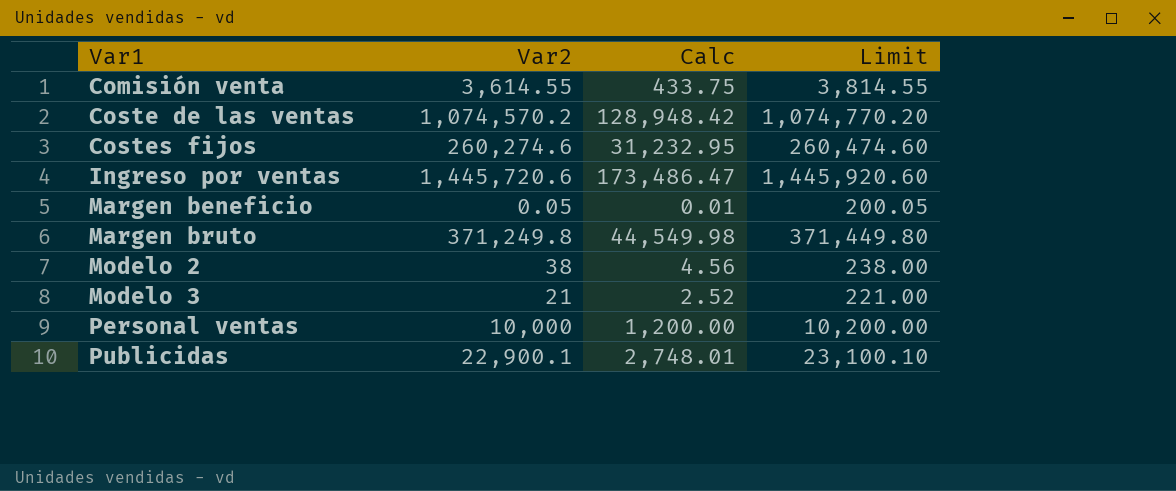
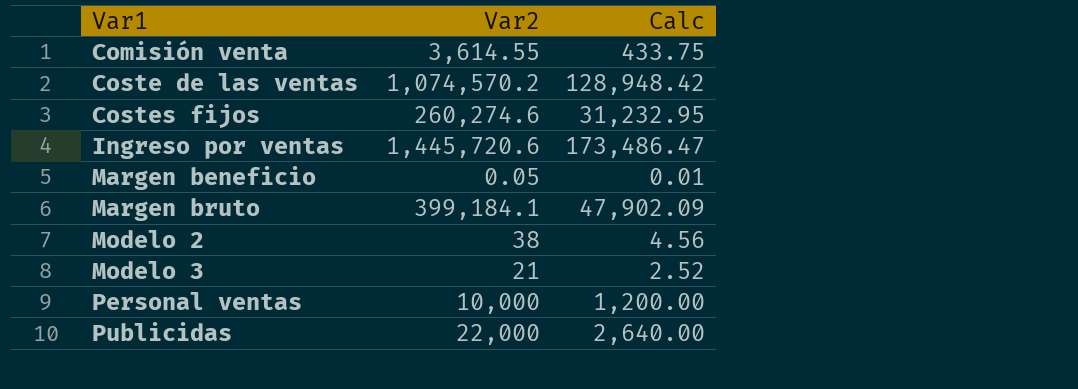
column Limit | formula: [Var2] + 200 -> none
Margen bruto | Var2: 371,249.8 -> 399,184.1
Margen bruto | Calc: 44,549.98 -> 47,902.09
Publicidas | Var2: 22,900.1 -> 22,000
Publicidas | Calc: 2,748.01 -> 2,640.00

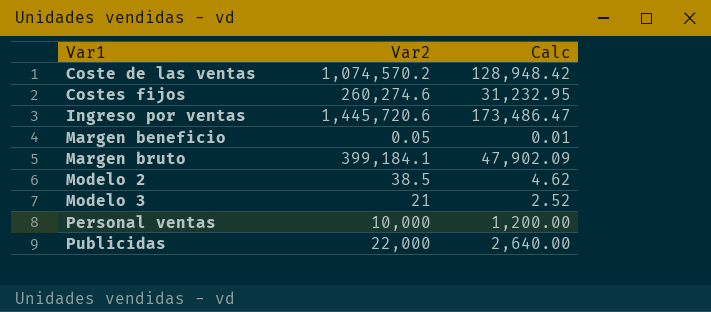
row Comisión venta: 3,614.55 | 433.75 -> none
Modelo 2 | Var2: 38 -> 38.5
Modelo 2 | Calc: 4.56 -> 4.62

